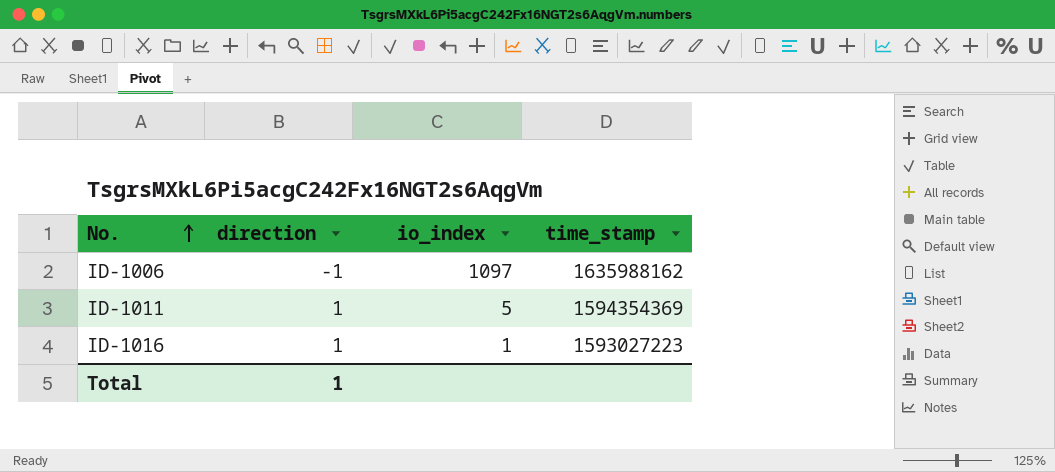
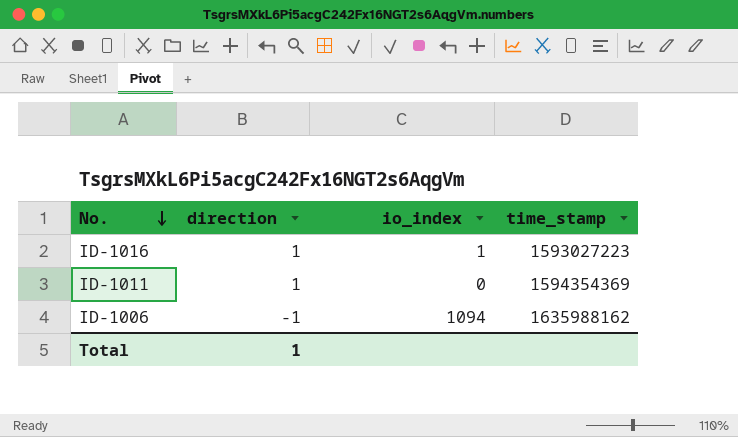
row order: No. ascending -> No. descending
ID-1011 | io_index: 5 -> 0
ID-1006 | io_index: 1097 -> 1094

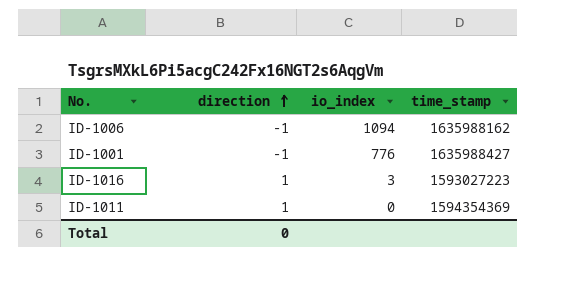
row order: No. descending -> direction ascending
row ID-1001: none -> -1 | 776 | 1635988427
ID-1016 | io_index: 1 -> 3
Total | direction: 1 -> 0

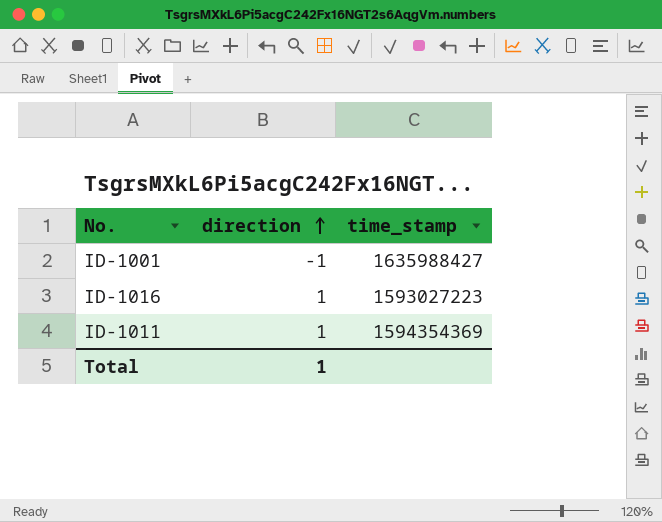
column io_index | position: 3 -> none
row ID-1006: -1 | 1094 | 1635988162 -> none
Total | direction: 0 -> 1

